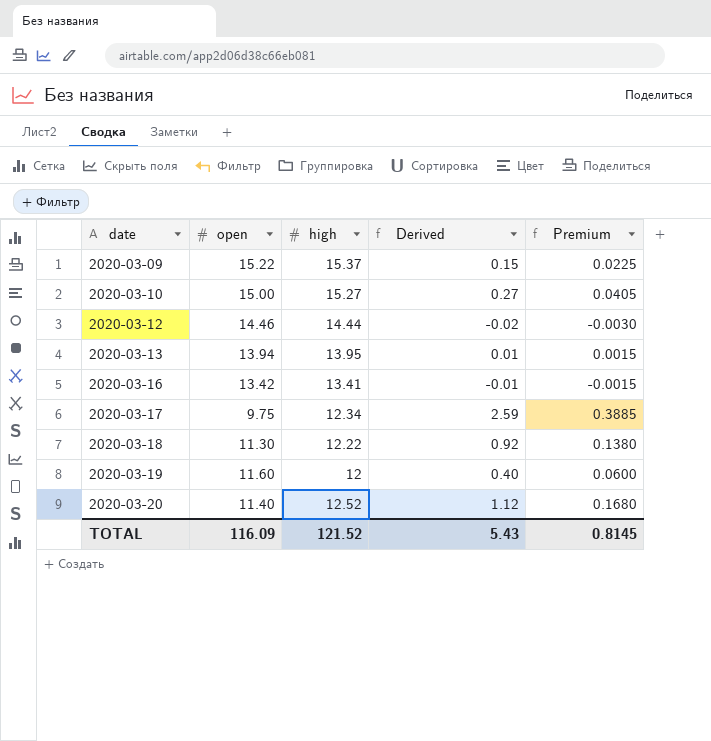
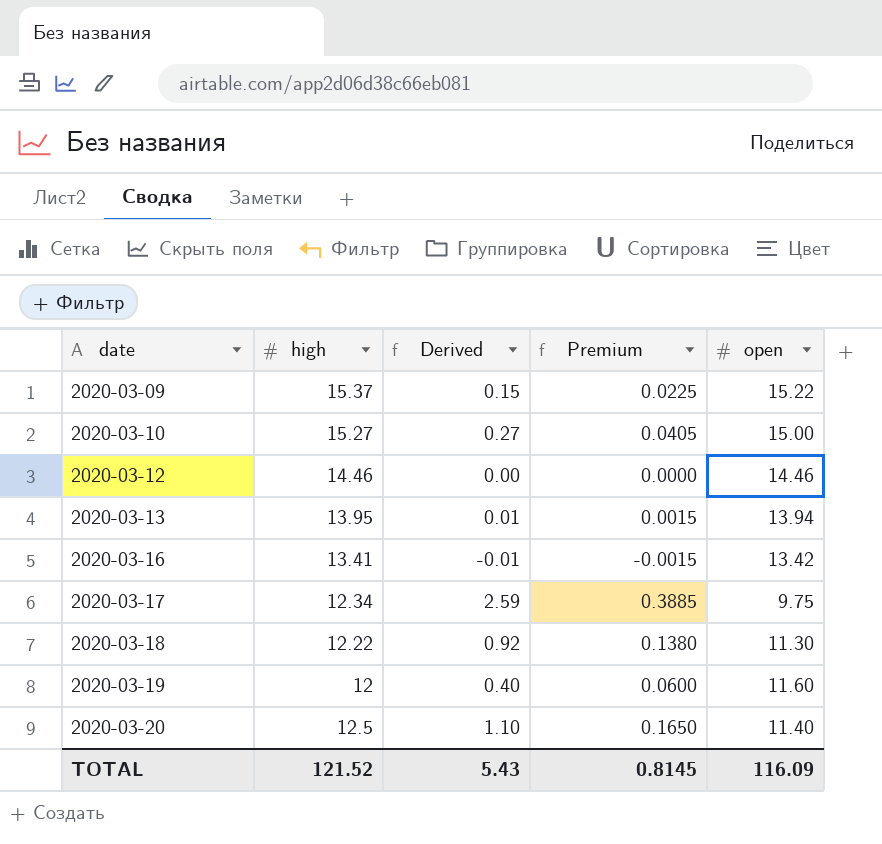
column open | position: 2 -> 5
2020-03-12 | high: 14.44 -> 14.46
2020-03-12 | Derived: -0.02 -> 0.00
2020-03-12 | Premium: -0.0030 -> 0.0000
2020-03-20 | high: 12.52 -> 12.5
2020-03-20 | Derived: 1.12 -> 1.10
2020-03-20 | Premium: 0.1680 -> 0.1650

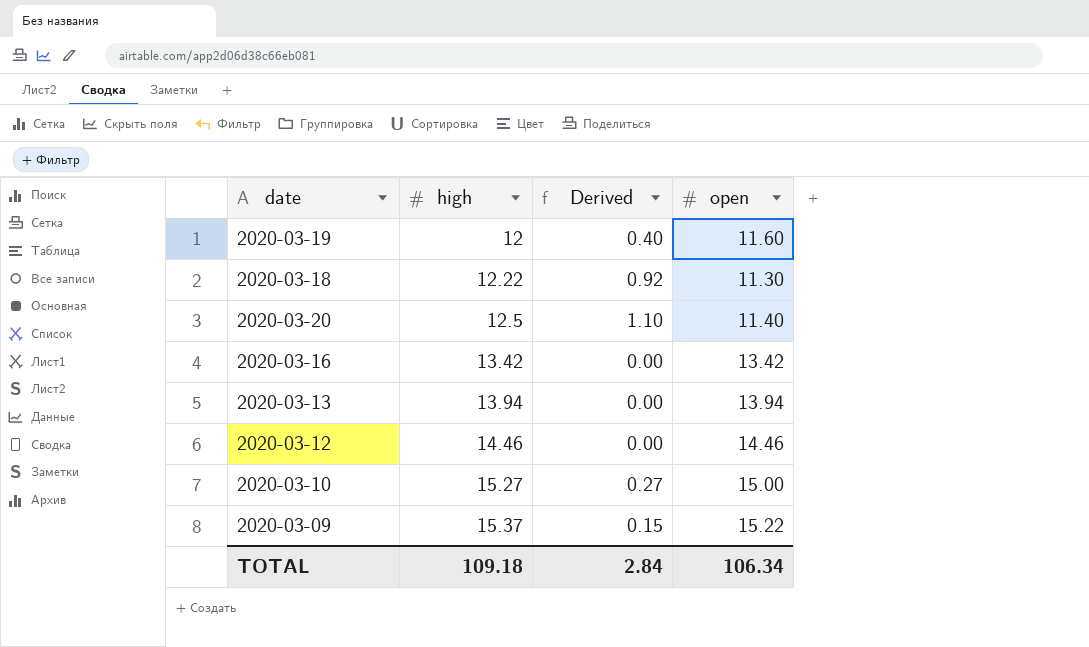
row order: date ascending -> high ascending
column Premium | formula: [Derived] * 0.15 -> none
row 2020-03-17: 12.34 | 2.59 | 0.3885 | 9.75 -> none
2020-03-16 | high: 13.41 -> 13.42
2020-03-16 | Derived: -0.01 -> 0.00
2020-03-13 | high: 13.95 -> 13.94
2020-03-13 | Derived: 0.01 -> 0.00
TOTAL | high: 121.52 -> 109.18
TOTAL | Derived: 5.43 -> 2.84
TOTAL | open: 116.09 -> 106.34

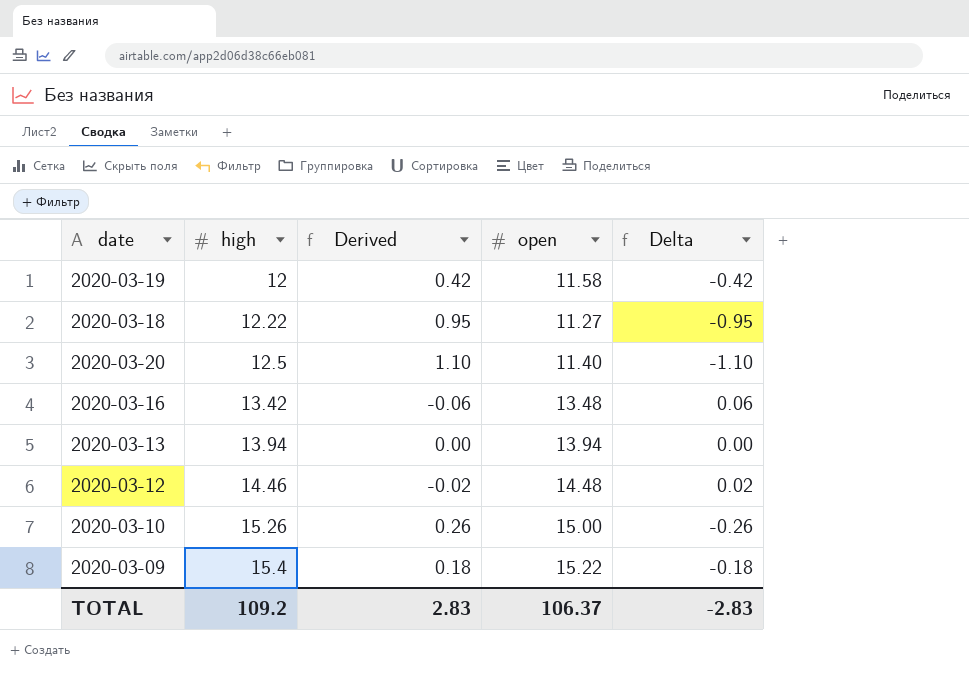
column Delta | formula: none -> [open] - [high]
2020-03-19 | Derived: 0.40 -> 0.42
2020-03-19 | open: 11.60 -> 11.58
2020-03-18 | Derived: 0.92 -> 0.95
2020-03-18 | open: 11.30 -> 11.27
2020-03-16 | Derived: 0.00 -> -0.06
2020-03-16 | open: 13.42 -> 13.48
2020-03-12 | Derived: 0.00 -> -0.02
2020-03-12 | open: 14.46 -> 14.48
2020-03-10 | high: 15.27 -> 15.26
2020-03-10 | Derived: 0.27 -> 0.26
2020-03-09 | high: 15.37 -> 15.4
2020-03-09 | Derived: 0.15 -> 0.18
TOTAL | high: 109.18 -> 109.2
TOTAL | Derived: 2.84 -> 2.83
TOTAL | open: 106.34 -> 106.37

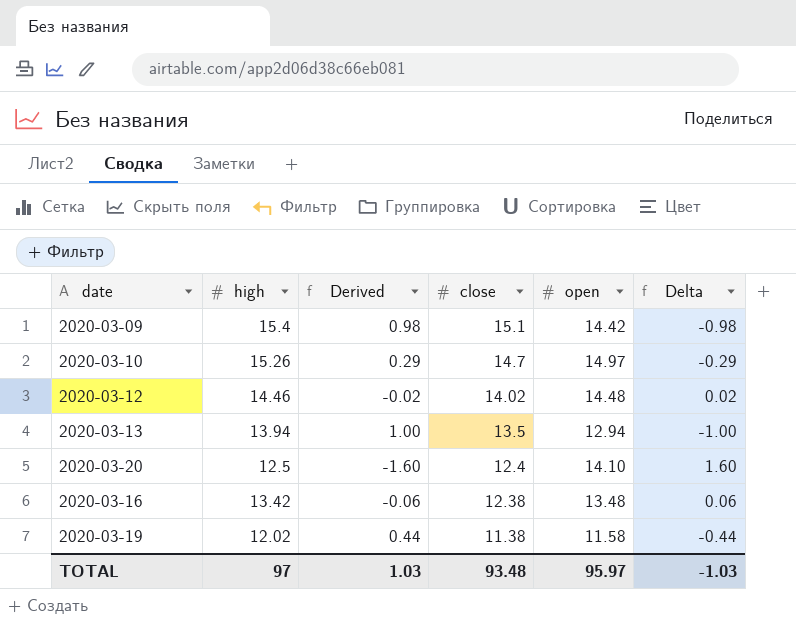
row order: high ascending -> close descending
column close | position: none -> 4
row 2020-03-18: 12.22 | 0.95 | 11.27 | -0.95 -> none
2020-03-09 | Derived: 0.18 -> 0.98
2020-03-09 | open: 15.22 -> 14.42
2020-03-09 | Delta: -0.18 -> -0.98
2020-03-10 | Derived: 0.26 -> 0.29
2020-03-10 | open: 15.00 -> 14.97
2020-03-10 | Delta: -0.26 -> -0.29
2020-03-13 | Derived: 0.00 -> 1.00
2020-03-13 | open: 13.94 -> 12.94
2020-03-13 | Delta: 0.00 -> -1.00
2020-03-20 | Derived: 1.10 -> -1.60
2020-03-20 | open: 11.40 -> 14.10
2020-03-20 | Delta: -1.10 -> 1.60
2020-03-19 | high: 12 -> 12.02
2020-03-19 | Derived: 0.42 -> 0.44
2020-03-19 | Delta: -0.42 -> -0.44
TOTAL | high: 109.2 -> 97
TOTAL | Derived: 2.83 -> 1.03
TOTAL | open: 106.37 -> 95.97
TOTAL | Delta: -2.83 -> -1.03

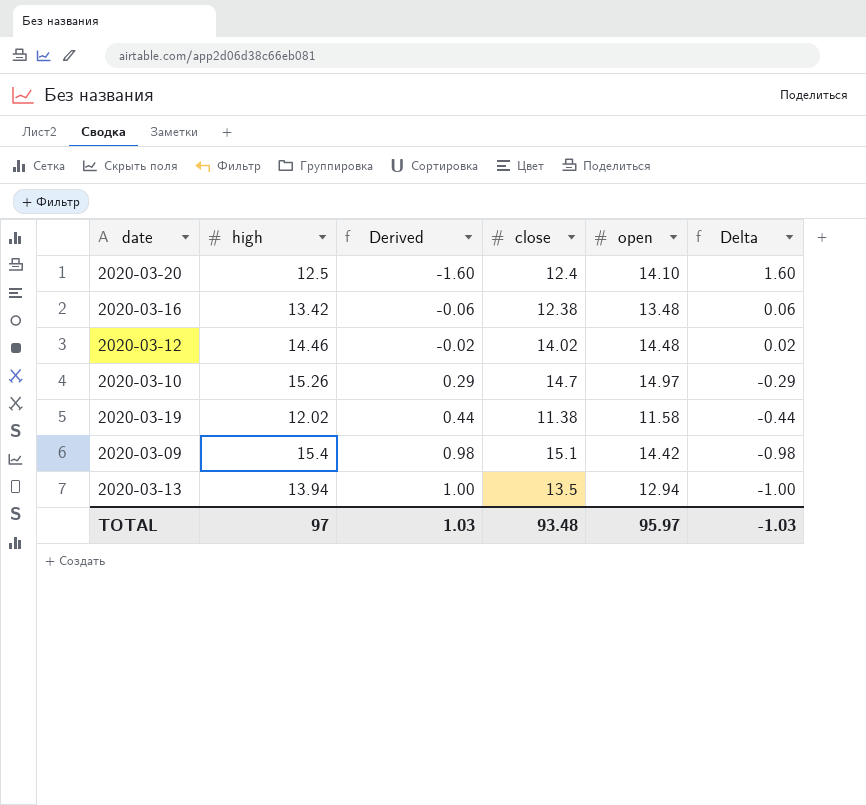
row order: close descending -> Derived ascending

